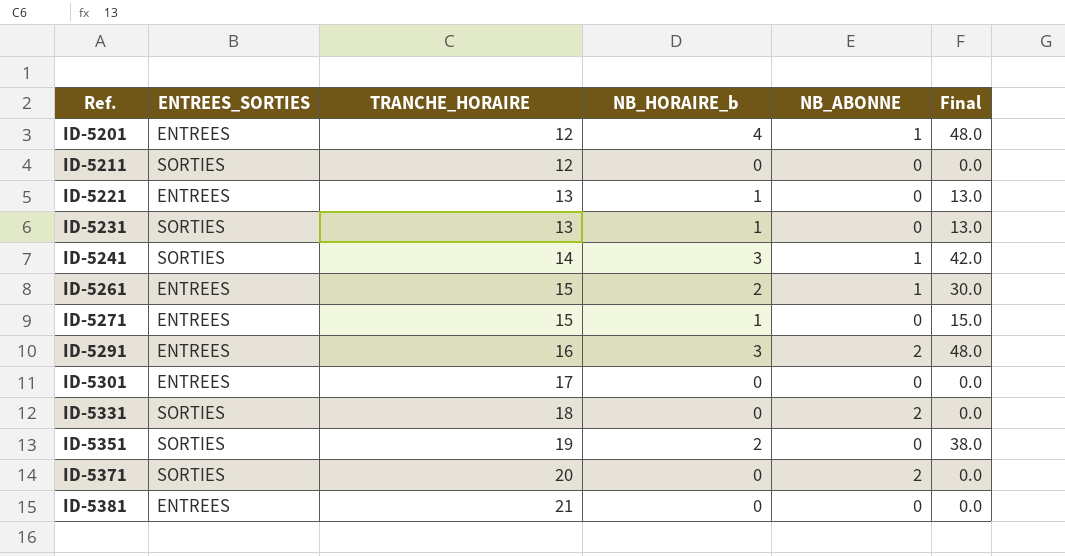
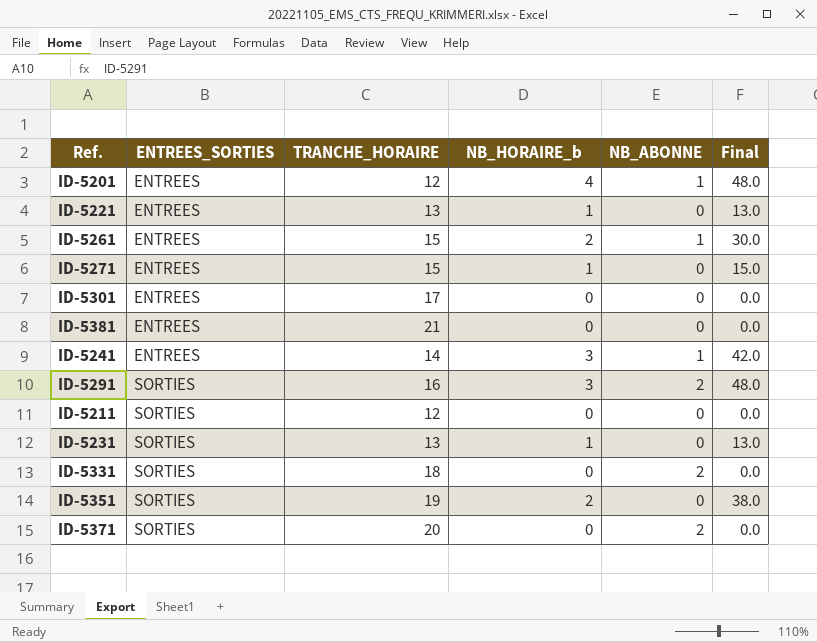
row order: Ref. ascending -> ENTREES_SORTIES ascending
ID-5241 | ENTREES_SORTIES: SORTIES -> ENTREES
ID-5291 | ENTREES_SORTIES: ENTREES -> SORTIES

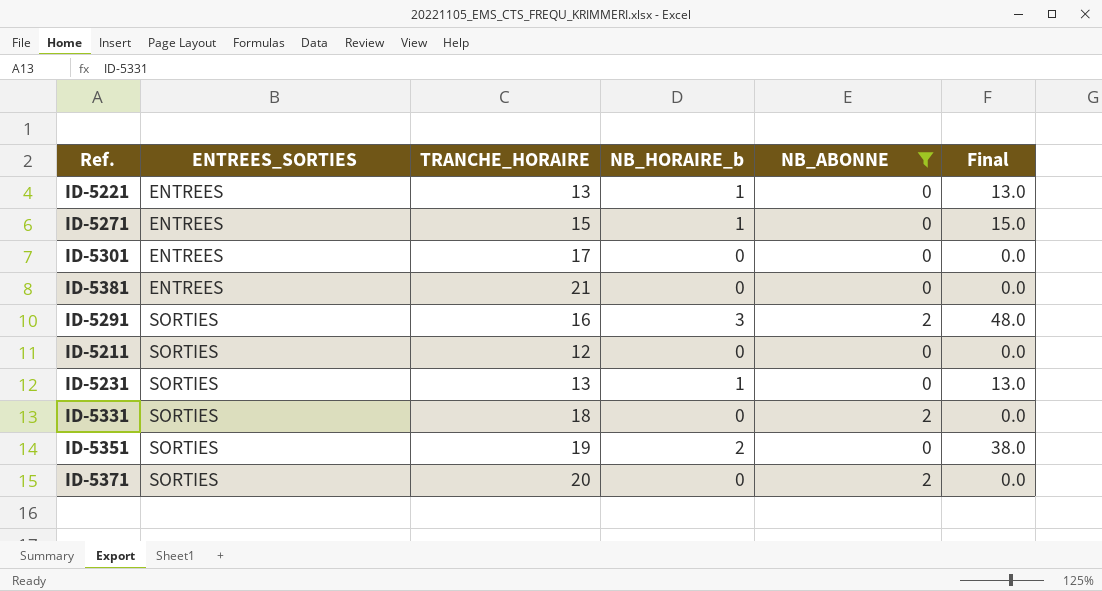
filter: none -> NB_ABONNE != 1

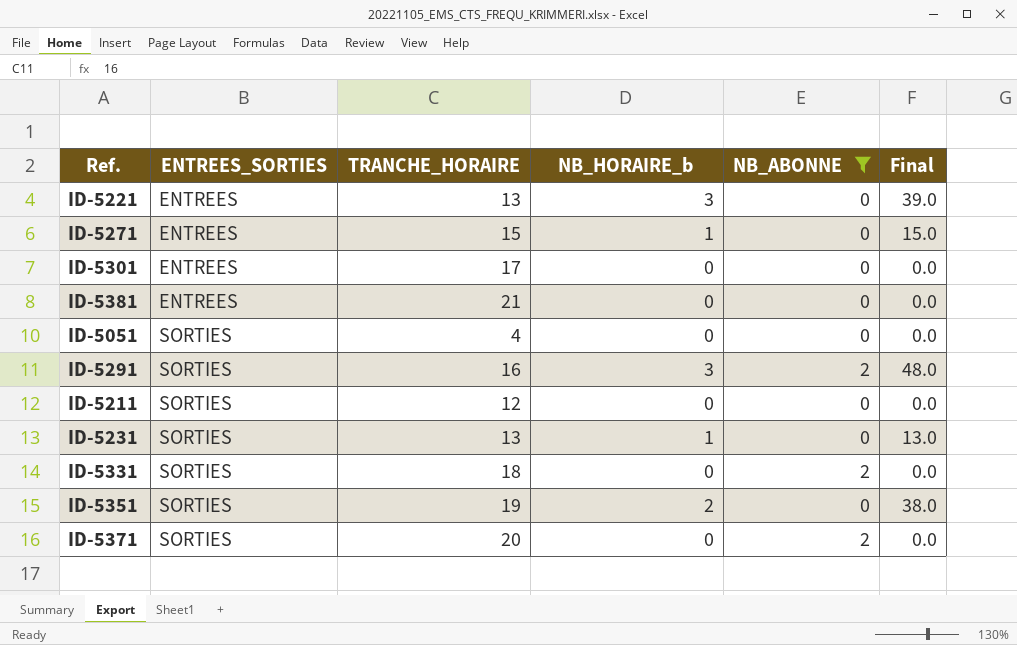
ID-5221 | NB_HORAIRE_b: 1 -> 3
ID-5221 | Final: 13.0 -> 39.0
row ID-5051: none -> SORTIES | 4 | 0 | 0 | 0.0

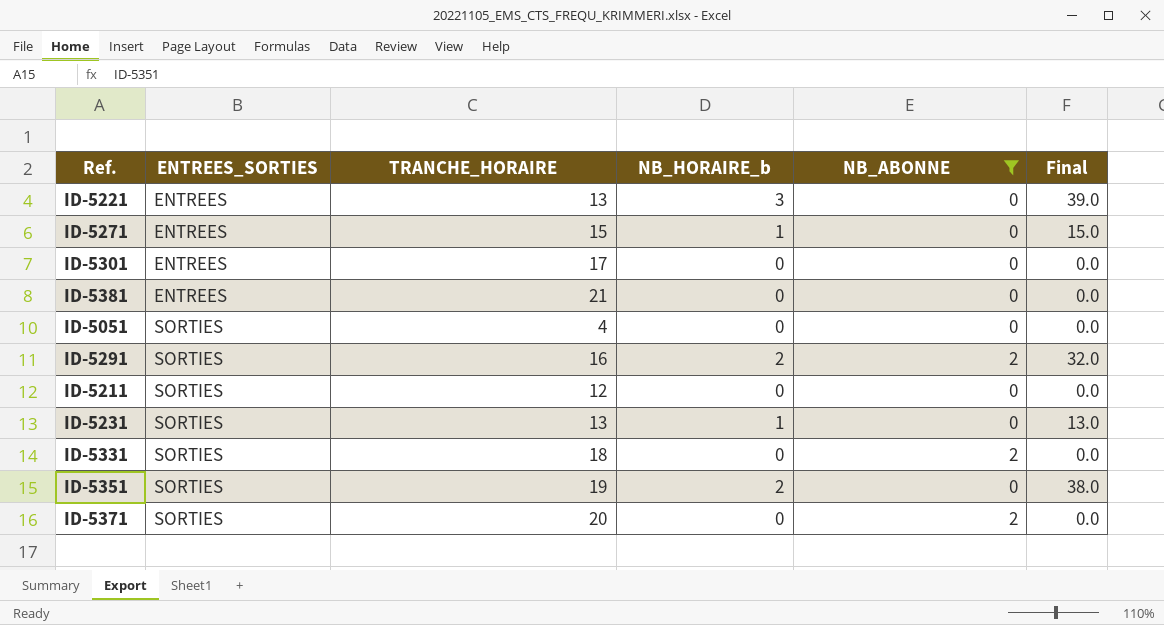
ID-5291 | NB_HORAIRE_b: 3 -> 2
ID-5291 | Final: 48.0 -> 32.0

